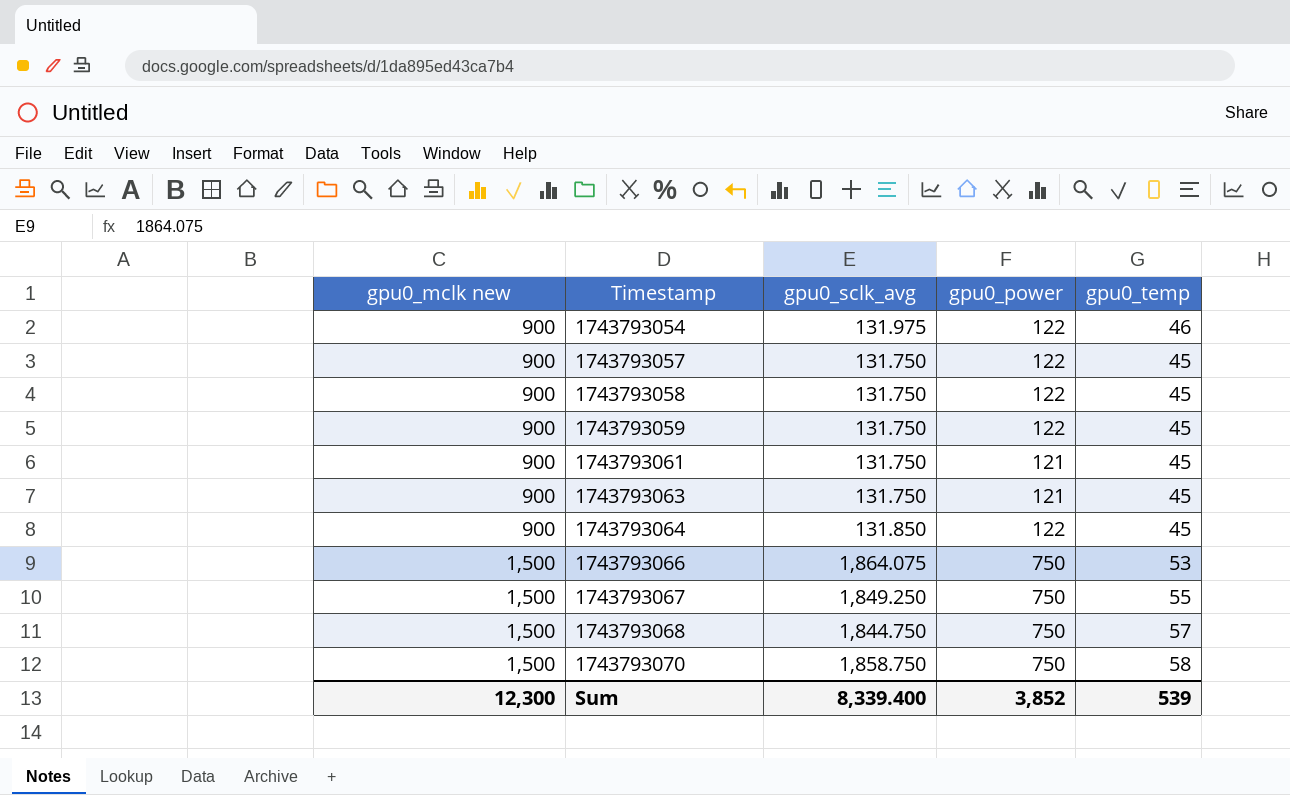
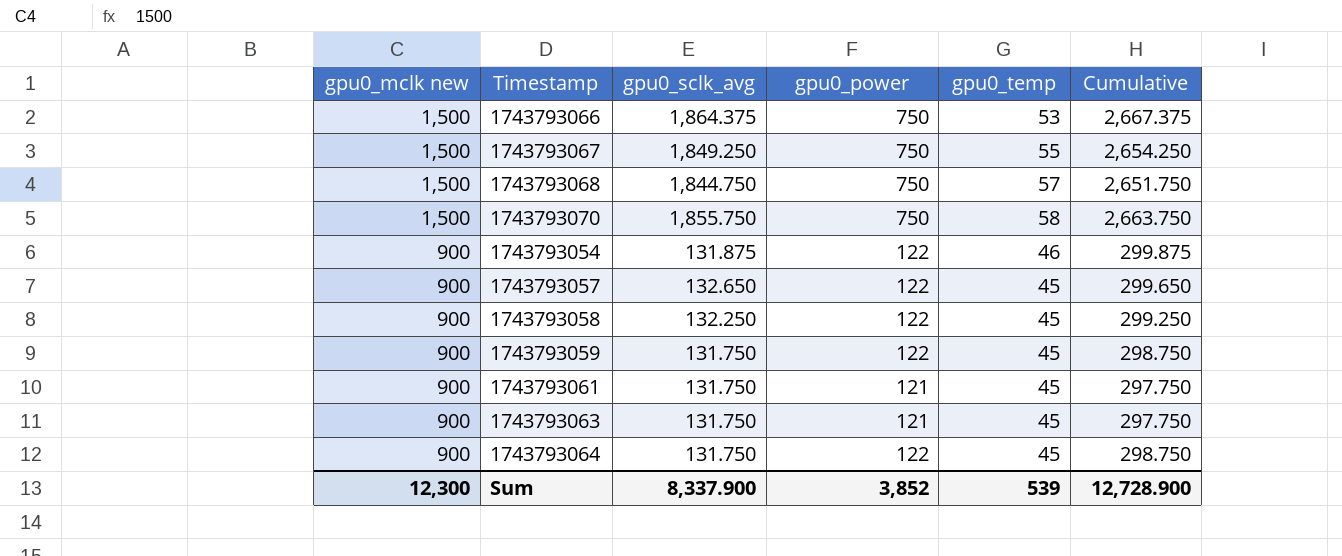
row order: gpu0_mclk new ascending -> gpu0_mclk new descending
column Cumulative | formula: none -> [gpu0_sclk_avg] + [gpu0_power] + [gpu0_temp]
1743793066 | gpu0_sclk_avg: 1,864.075 -> 1,864.375
1743793070 | gpu0_sclk_avg: 1,858.750 -> 1,855.750
1743793054 | gpu0_sclk_avg: 131.975 -> 131.875
1743793057 | gpu0_sclk_avg: 131.750 -> 132.650
1743793058 | gpu0_sclk_avg: 131.750 -> 132.250
1743793064 | gpu0_sclk_avg: 131.850 -> 131.750
Sum | gpu0_sclk_avg: 8,339.400 -> 8,337.900

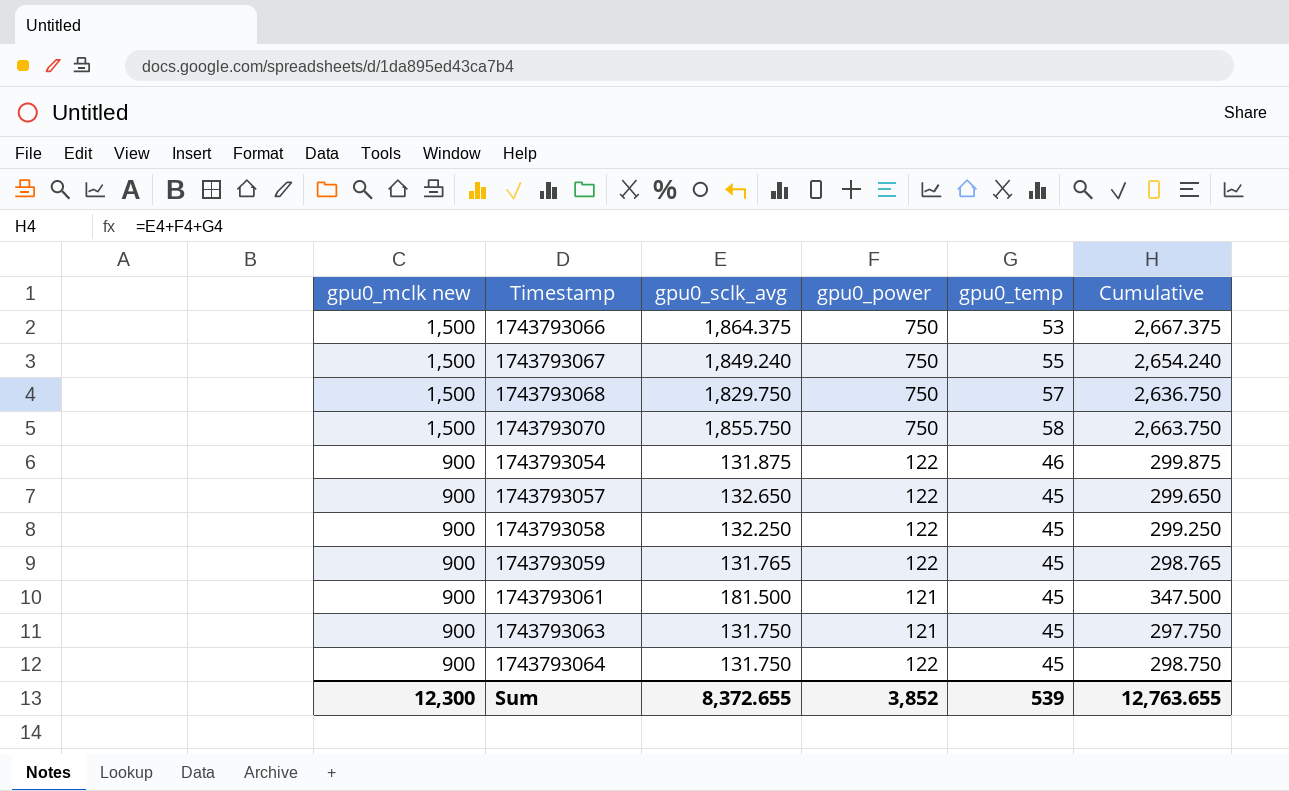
1743793067 | gpu0_sclk_avg: 1,849.250 -> 1,849.240
1743793067 | Cumulative: 2,654.250 -> 2,654.240
1743793068 | gpu0_sclk_avg: 1,844.750 -> 1,829.750
1743793068 | Cumulative: 2,651.750 -> 2,636.750
1743793059 | gpu0_sclk_avg: 131.750 -> 131.765
1743793059 | Cumulative: 298.750 -> 298.765
1743793061 | gpu0_sclk_avg: 131.750 -> 181.500
1743793061 | Cumulative: 297.750 -> 347.500
Sum | gpu0_sclk_avg: 8,337.900 -> 8,372.655
Sum | Cumulative: 12,728.900 -> 12,763.655

